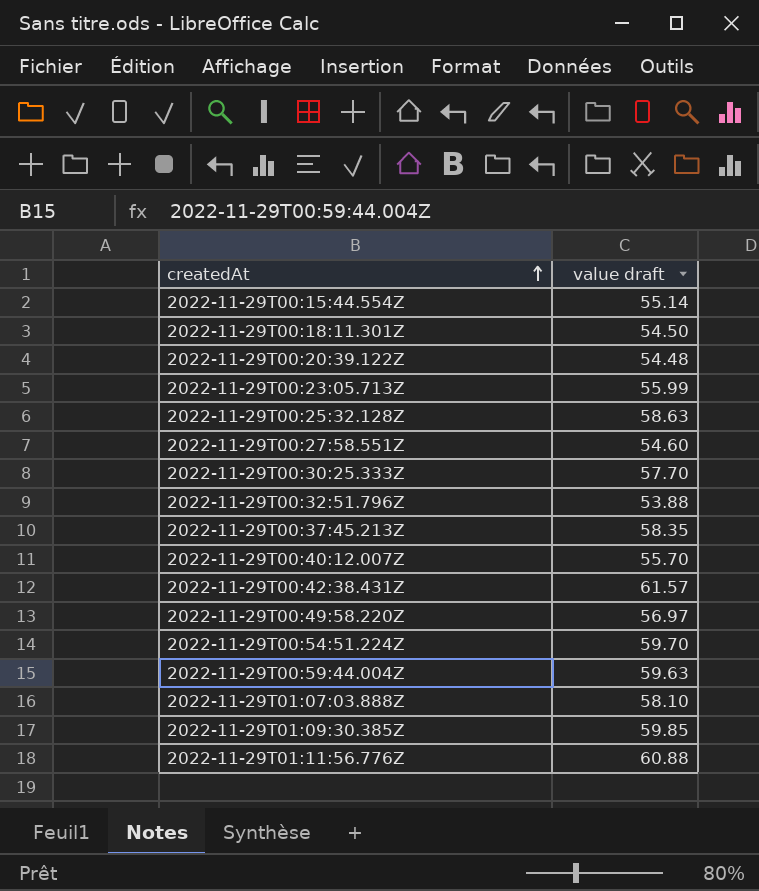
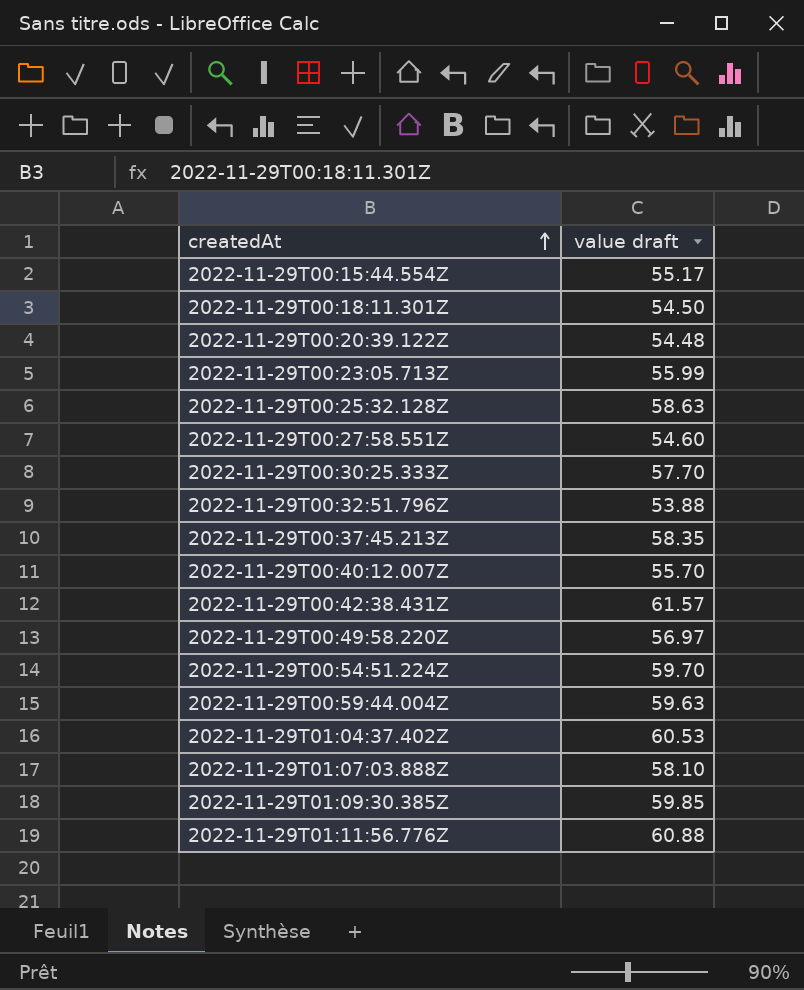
2022-11-29T00:15:44.554Z | value draft: 55.14 -> 55.17
row 2022-11-29T01:04:37.402Z: none -> 60.53

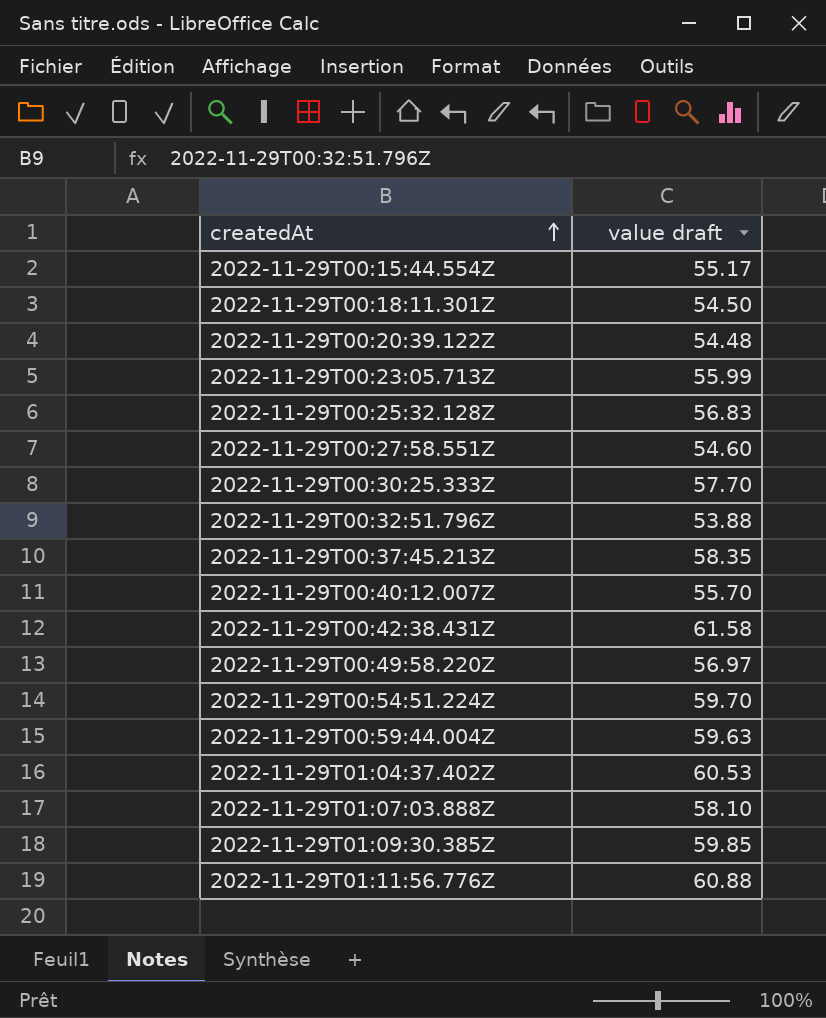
2022-11-29T00:25:32.128Z | value draft: 58.63 -> 56.83
2022-11-29T00:42:38.431Z | value draft: 61.57 -> 61.58

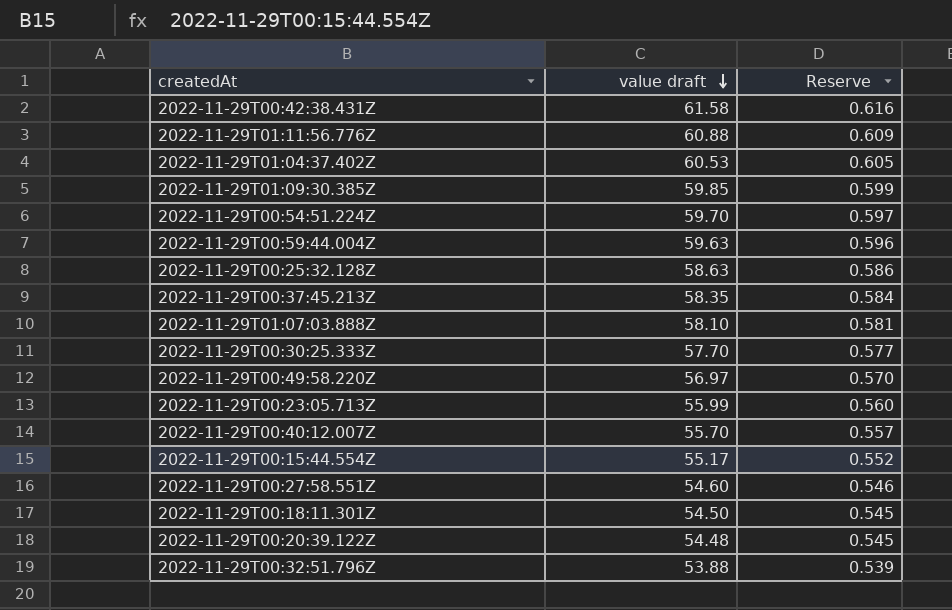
row order: createdAt ascending -> value draft descending
column Reserve | formula: none -> [value draft] * 0.01
2022-11-29T00:25:32.128Z | value draft: 56.83 -> 58.63

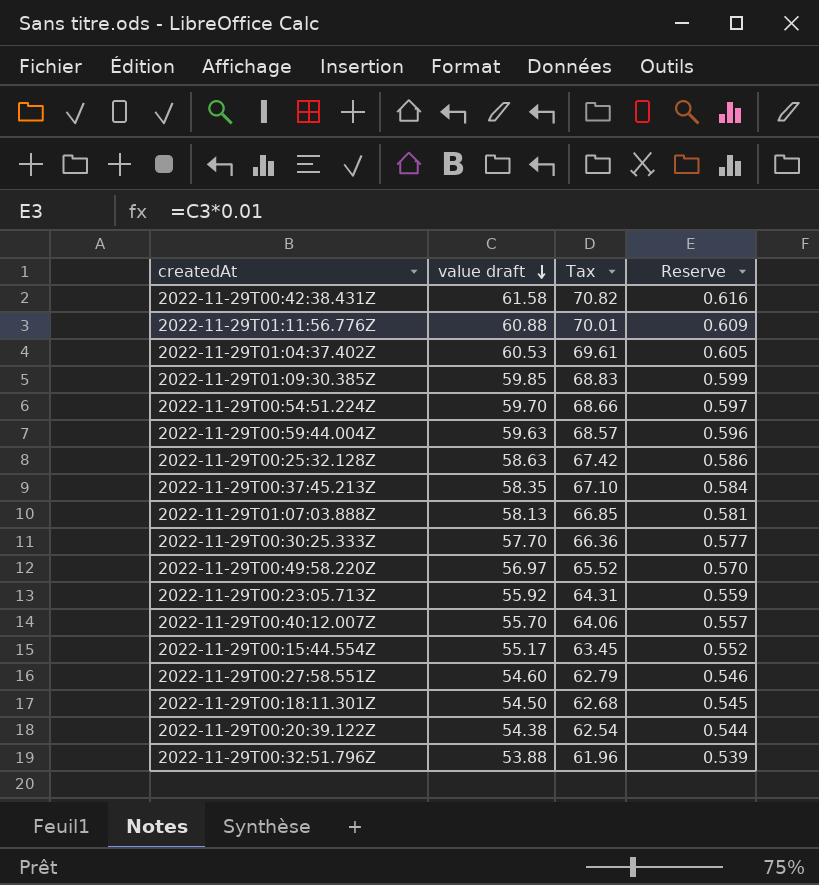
column Tax | formula: none -> [value draft] * 1.15
2022-11-29T01:07:03.888Z | value draft: 58.10 -> 58.13
2022-11-29T00:23:05.713Z | value draft: 55.99 -> 55.92
2022-11-29T00:23:05.713Z | Reserve: 0.560 -> 0.559
2022-11-29T00:20:39.122Z | value draft: 54.48 -> 54.38
2022-11-29T00:20:39.122Z | Reserve: 0.545 -> 0.544

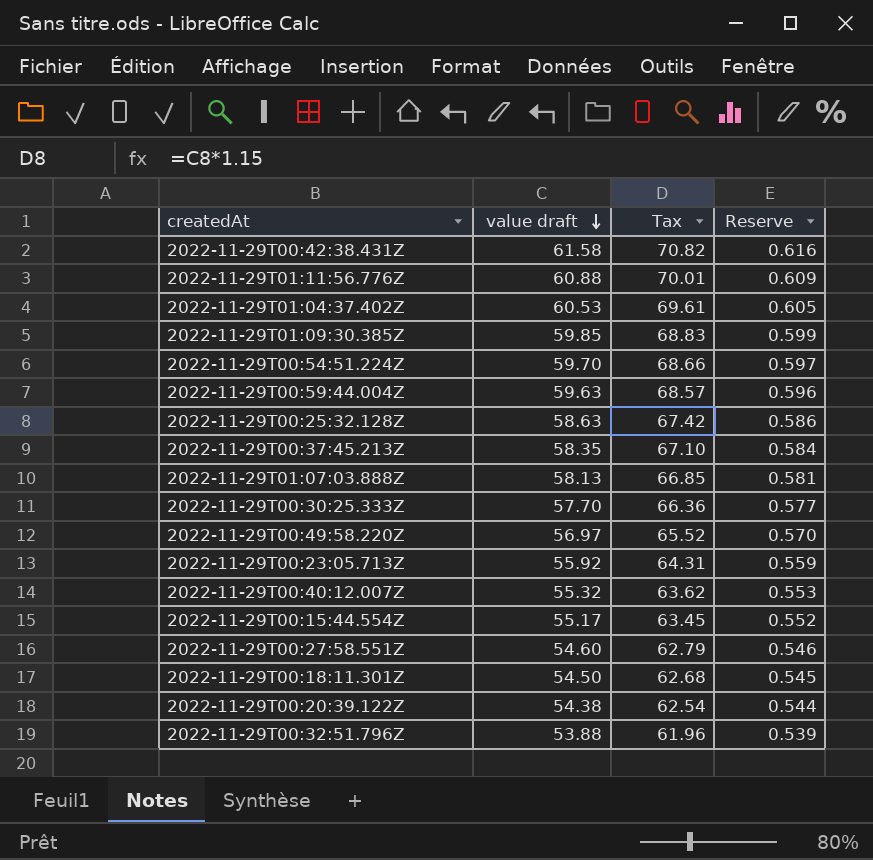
2022-11-29T00:40:12.007Z | value draft: 55.70 -> 55.32
2022-11-29T00:40:12.007Z | Tax: 64.06 -> 63.62
2022-11-29T00:40:12.007Z | Reserve: 0.557 -> 0.553

